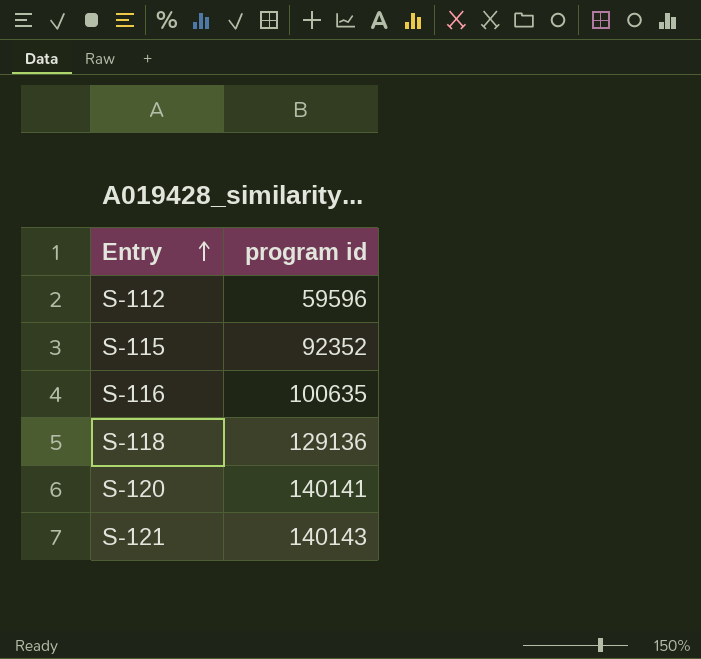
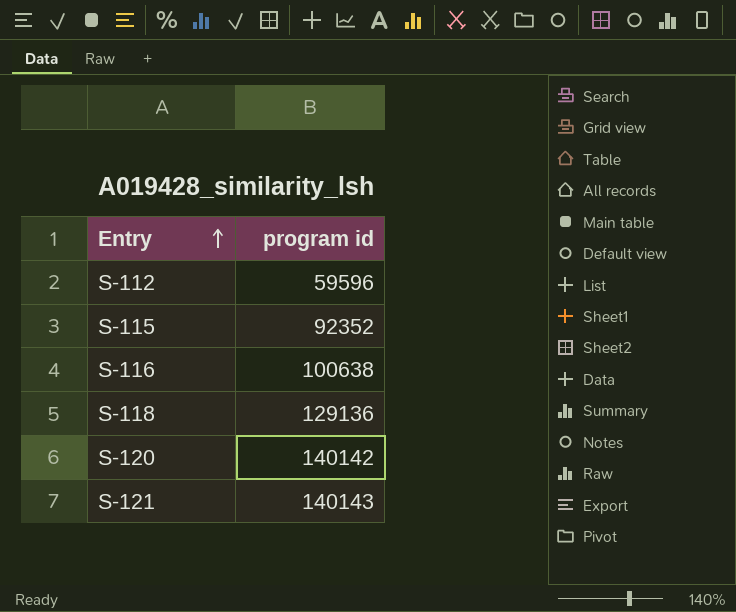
S-116 | program id: 100635 -> 100638
S-120 | program id: 140141 -> 140142

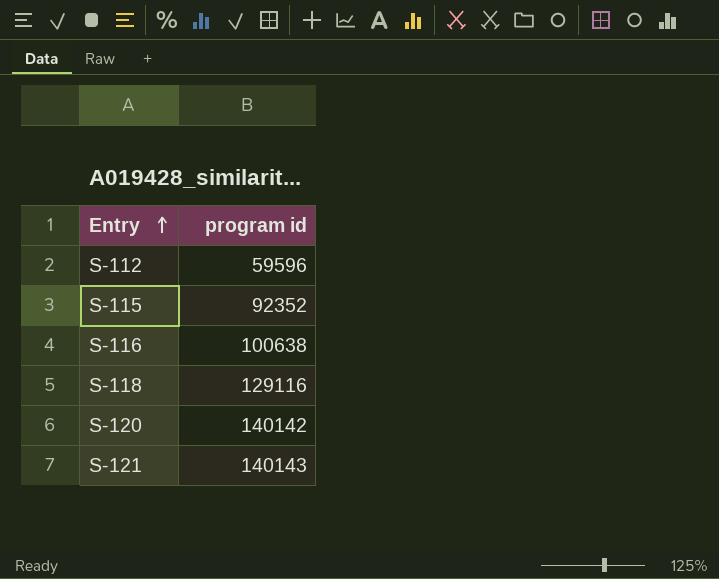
S-118 | program id: 129136 -> 129116

